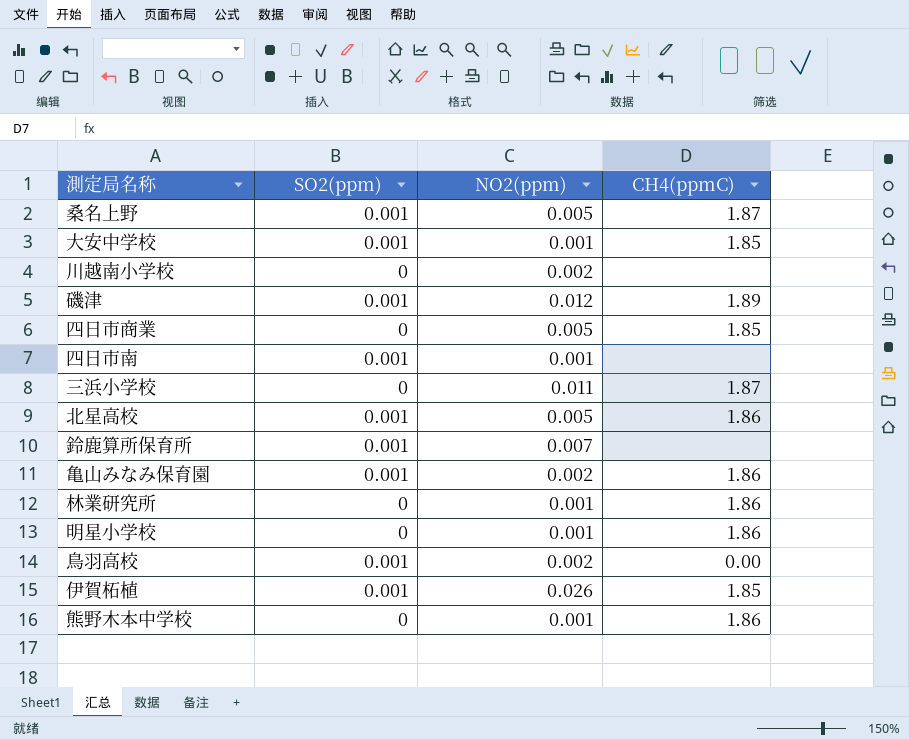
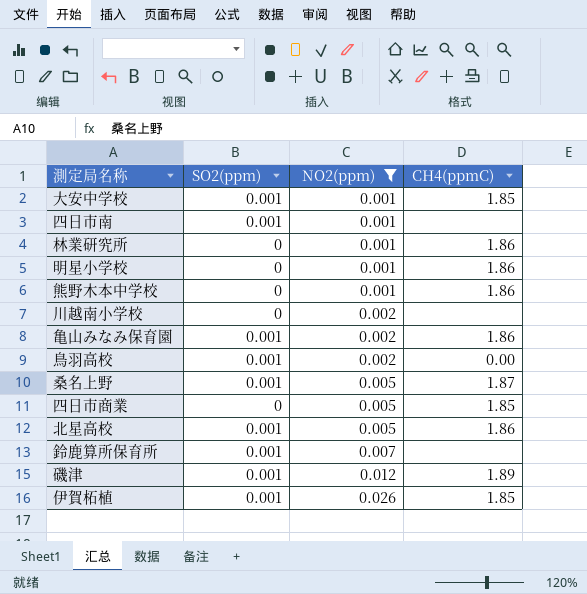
filter: none -> NO2(ppm) != 0.011
row order: none -> NO2(ppm) ascending

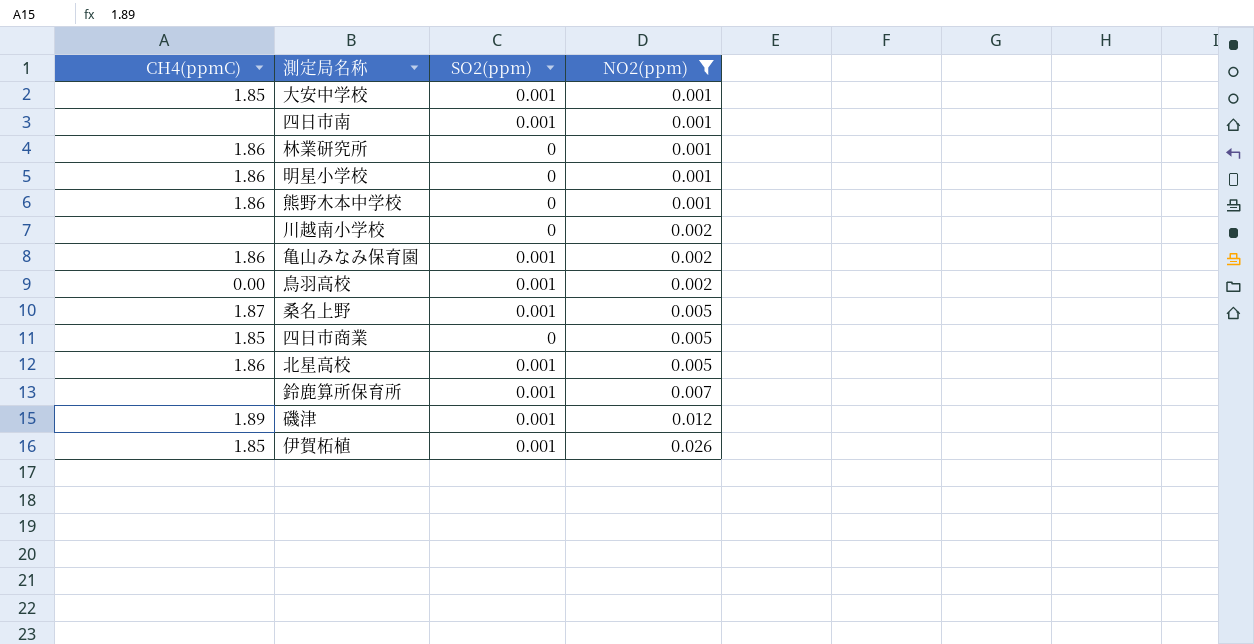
column CH4(ppmC) | position: 4 -> 1

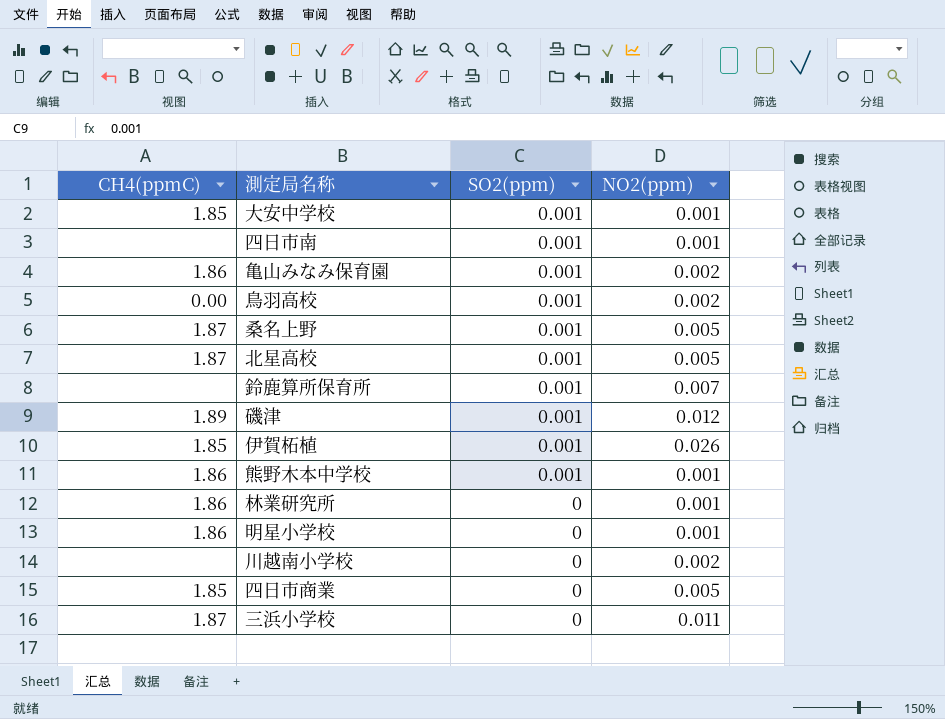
filter: NO2(ppm) != 0.011 -> none
row order: NO2(ppm) ascending -> SO2(ppm) descending
北星高校 | CH4(ppmC): 1.86 -> 1.87
熊野木本中学校 | SO2(ppm): 0 -> 0.001

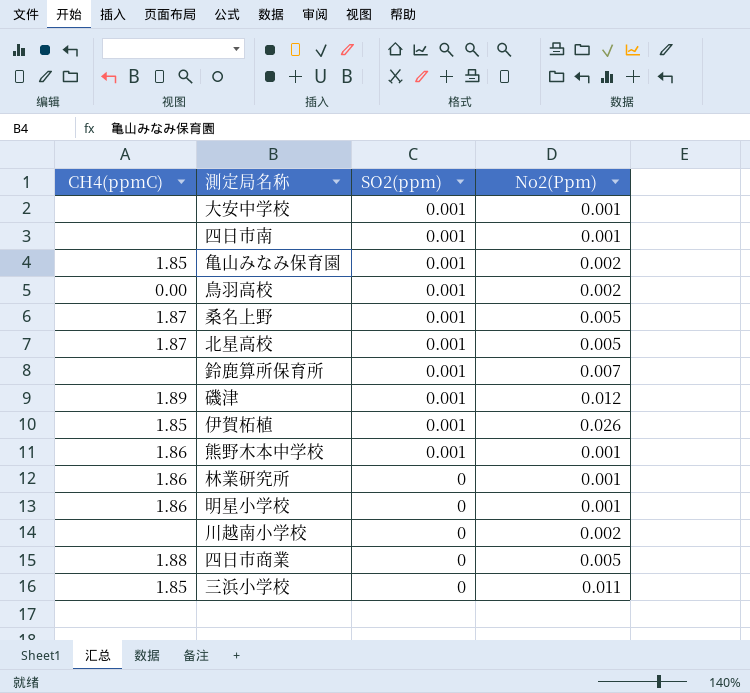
column name: NO2(ppm) -> No2(Ppm)
大安中学校 | CH4(ppmC): 1.85 -> none
亀山みなみ保育園 | CH4(ppmC): 1.86 -> 1.85
四日市商業 | CH4(ppmC): 1.85 -> 1.88
三浜小学校 | CH4(ppmC): 1.87 -> 1.85

